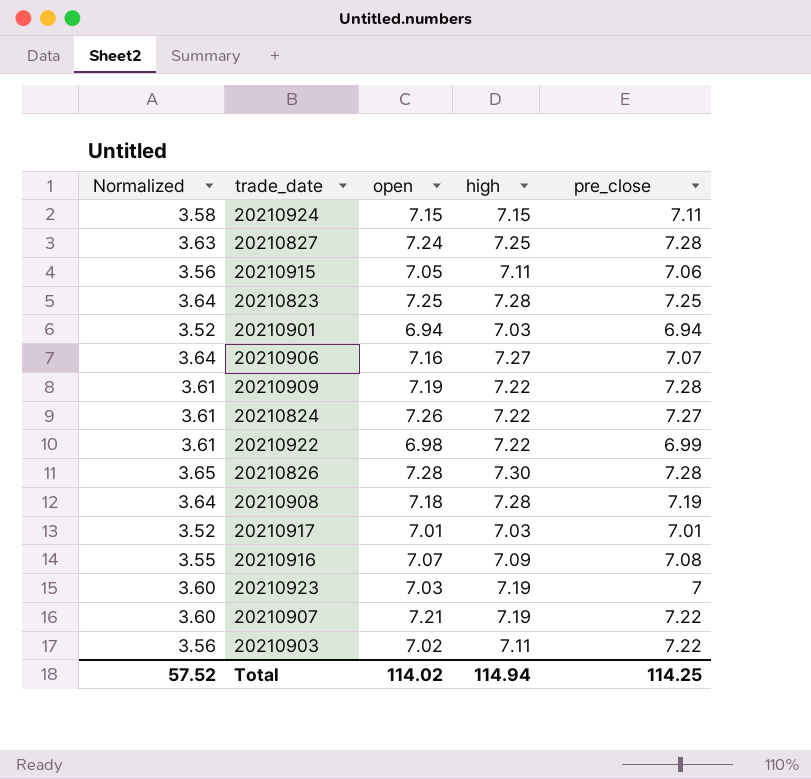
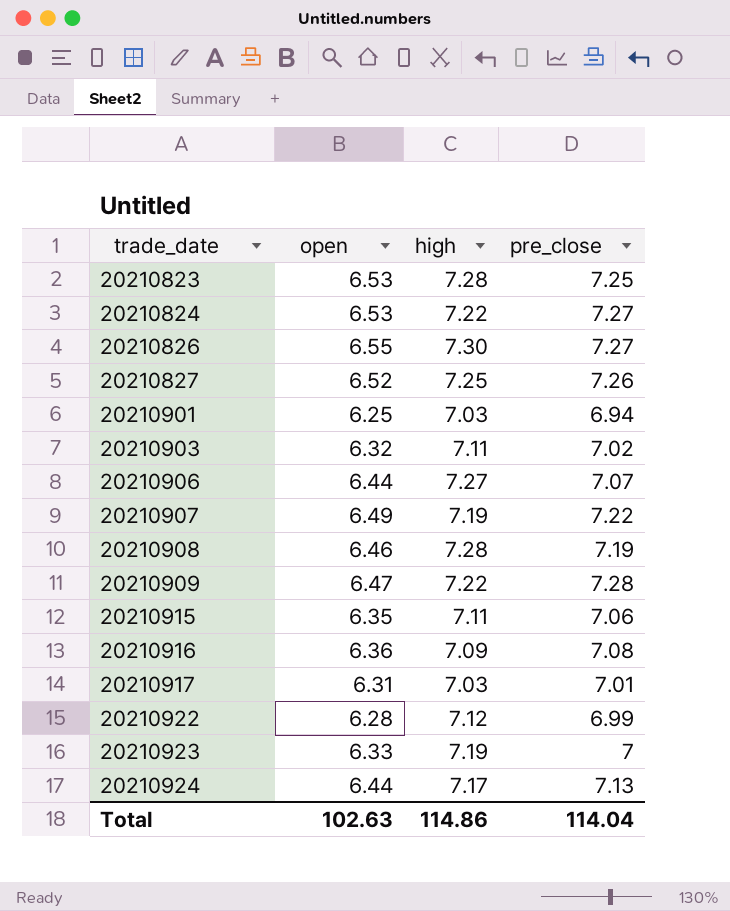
row order: none -> trade_date ascending
column Normalized | formula: [high] * 0.5 -> none
20210823 | open: 7.25 -> 6.53
20210824 | open: 7.26 -> 6.53
20210826 | open: 7.28 -> 6.55
20210826 | pre_close: 7.28 -> 7.27
20210827 | open: 7.24 -> 6.52
20210827 | pre_close: 7.28 -> 7.26
20210901 | open: 6.94 -> 6.25
20210903 | open: 7.02 -> 6.32
20210903 | pre_close: 7.22 -> 7.02
20210906 | open: 7.16 -> 6.44
20210907 | open: 7.21 -> 6.49
20210908 | open: 7.18 -> 6.46
20210909 | open: 7.19 -> 6.47
20210915 | open: 7.05 -> 6.35
20210916 | open: 7.07 -> 6.36
20210917 | open: 7.01 -> 6.31
20210922 | open: 6.98 -> 6.28
20210922 | high: 7.22 -> 7.12
20210923 | open: 7.03 -> 6.33
20210924 | open: 7.15 -> 6.44
20210924 | high: 7.15 -> 7.17
20210924 | pre_close: 7.11 -> 7.13
Total | open: 114.02 -> 102.63
Total | high: 114.94 -> 114.86
Total | pre_close: 114.25 -> 114.04

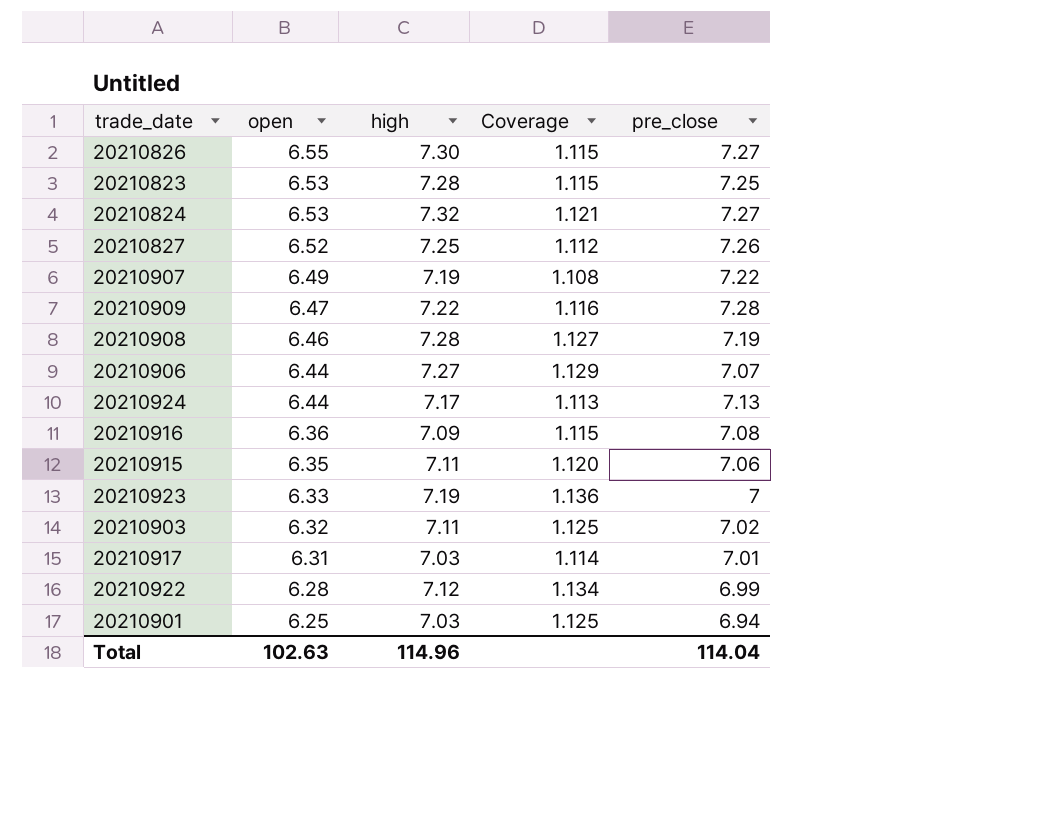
row order: trade_date ascending -> open descending
column Coverage | formula: none -> [high] / [open]
20210824 | high: 7.22 -> 7.32
Total | high: 114.86 -> 114.96

